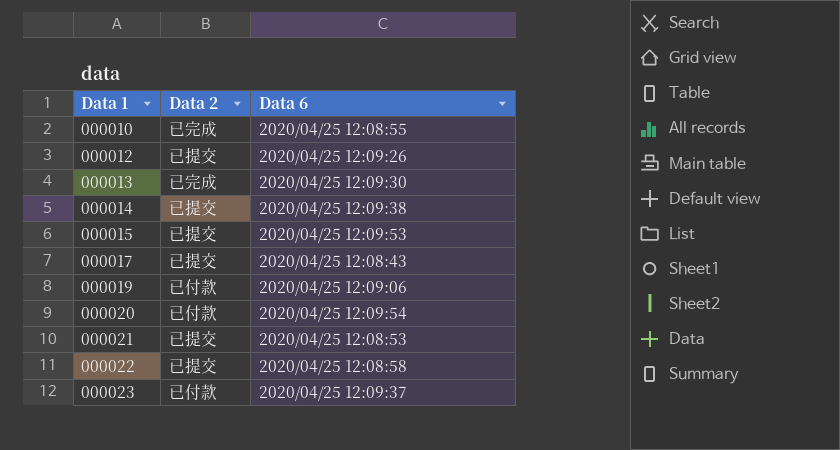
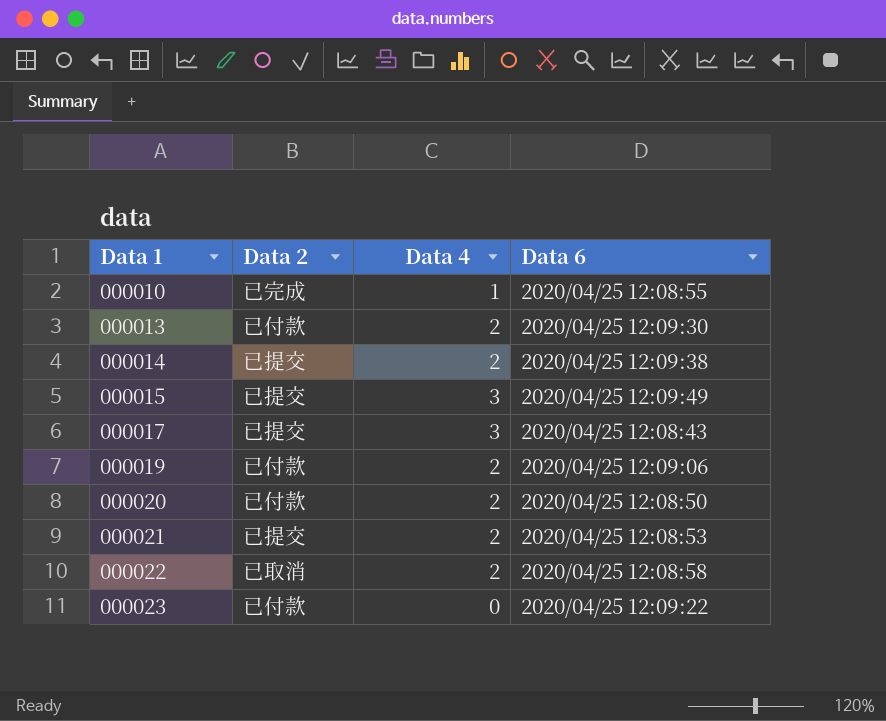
column Data 4 | position: none -> 3
row 000012: 已提交 | 2020/04/25 12:09:26 -> none
000013 | Data 2: 已完成 -> 已付款
000015 | Data 6: 2020/04/25 12:09:53 -> 2020/04/25 12:09:49
000020 | Data 6: 2020/04/25 12:09:54 -> 2020/04/25 12:08:50
000022 | Data 2: 已提交 -> 已取消
000023 | Data 6: 2020/04/25 12:09:37 -> 2020/04/25 12:09:22

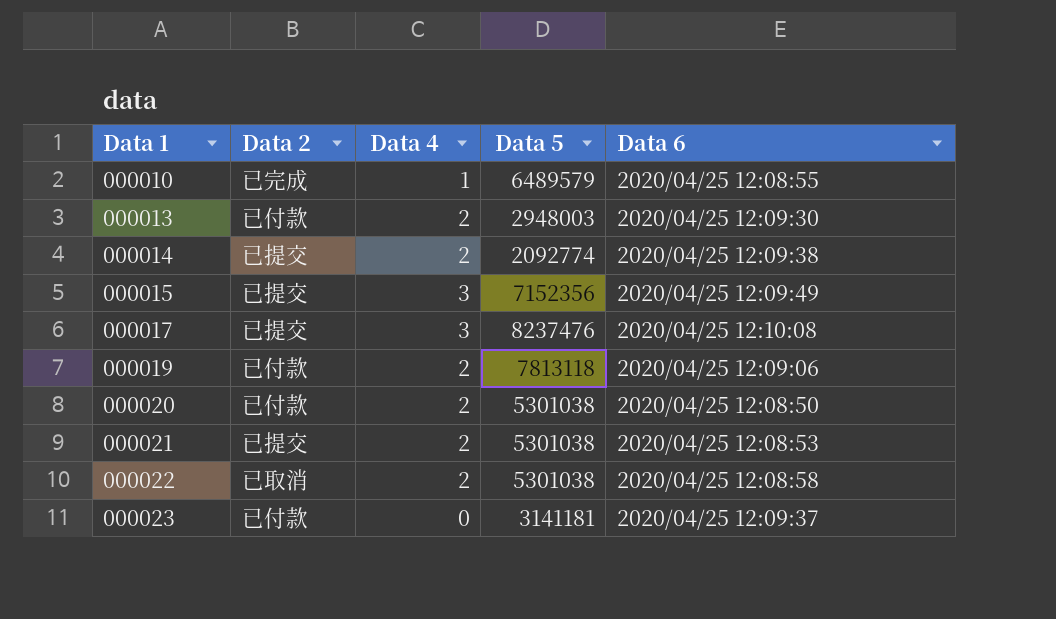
column Data 5 | position: none -> 4
000017 | Data 6: 2020/04/25 12:08:43 -> 2020/04/25 12:10:08
000023 | Data 6: 2020/04/25 12:09:22 -> 2020/04/25 12:09:37

